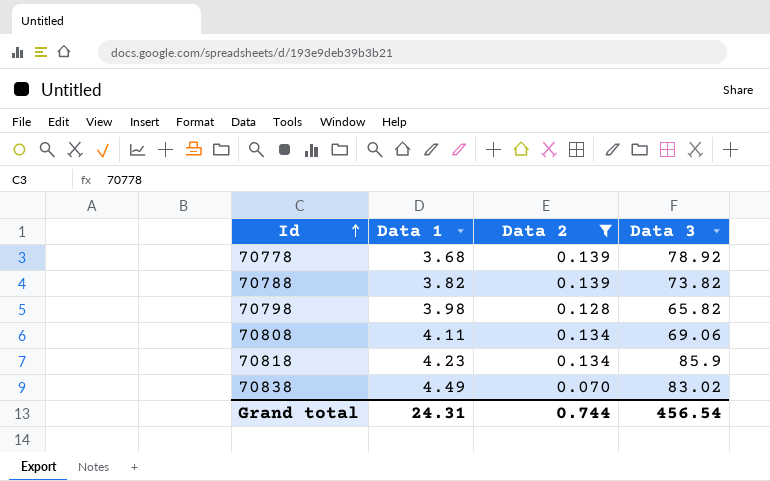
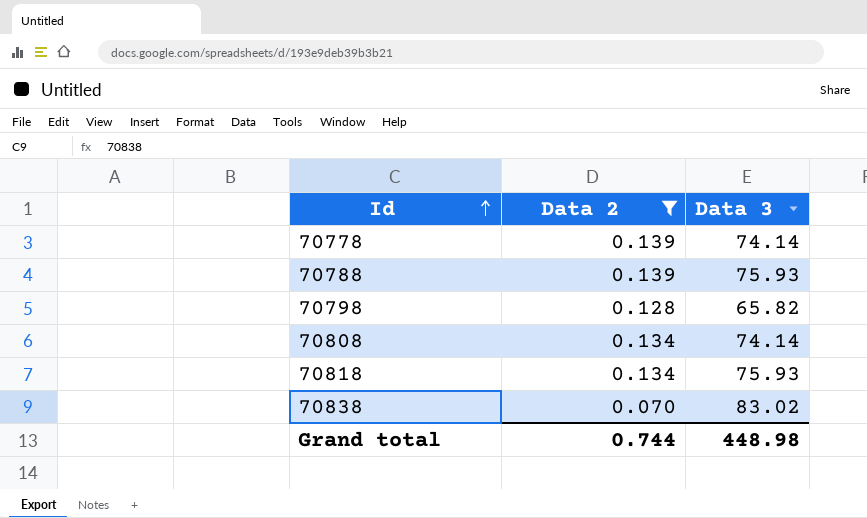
column Data 1 | position: 2 -> none
70778 | Data 3: 78.92 -> 74.14
70788 | Data 3: 73.82 -> 75.93
70808 | Data 3: 69.06 -> 74.14
70818 | Data 3: 85.9 -> 75.93
Grand total | Data 3: 456.54 -> 448.98

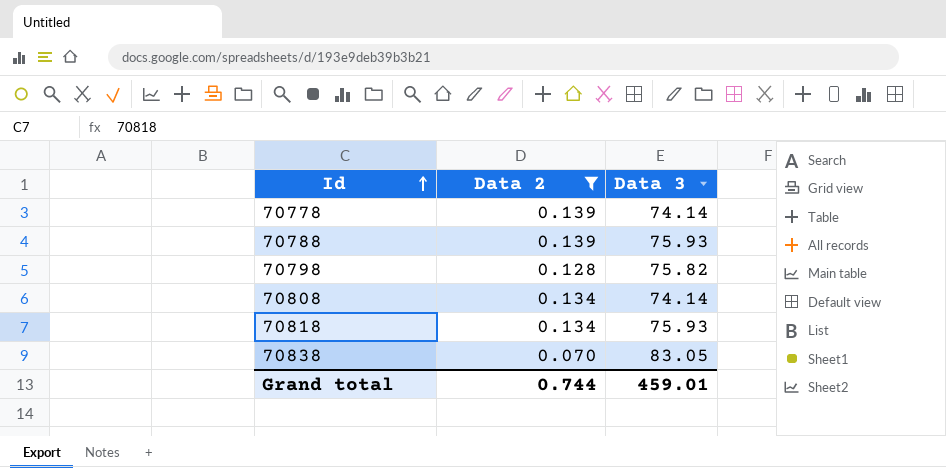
70798 | Data 3: 65.82 -> 75.82
70838 | Data 3: 83.02 -> 83.05
Grand total | Data 3: 448.98 -> 459.01

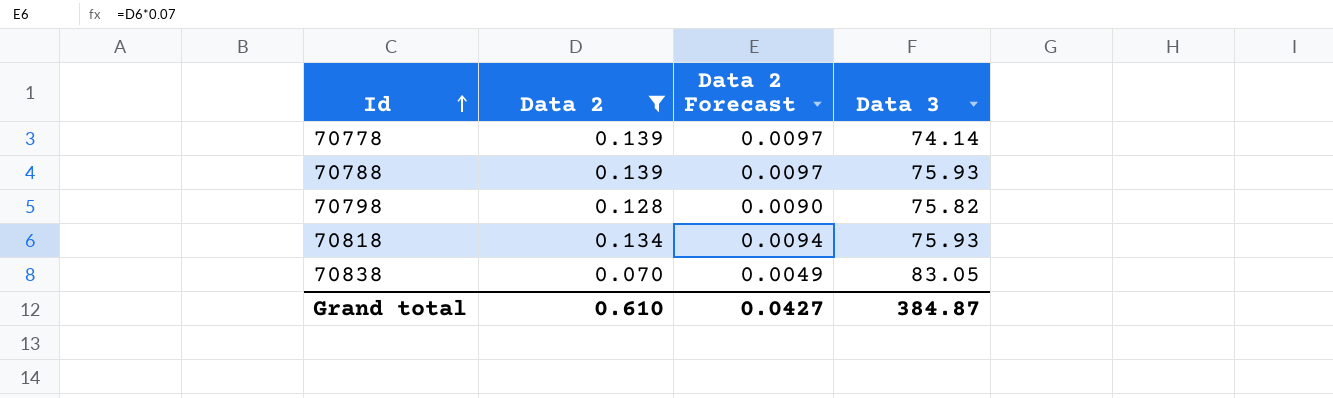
column Data 2 Forecast | formula: none -> [Data 2] * 0.07
row 70808: 0.134 | 74.14 -> none
Grand total | Data 2: 0.744 -> 0.610
Grand total | Data 3: 459.01 -> 384.87

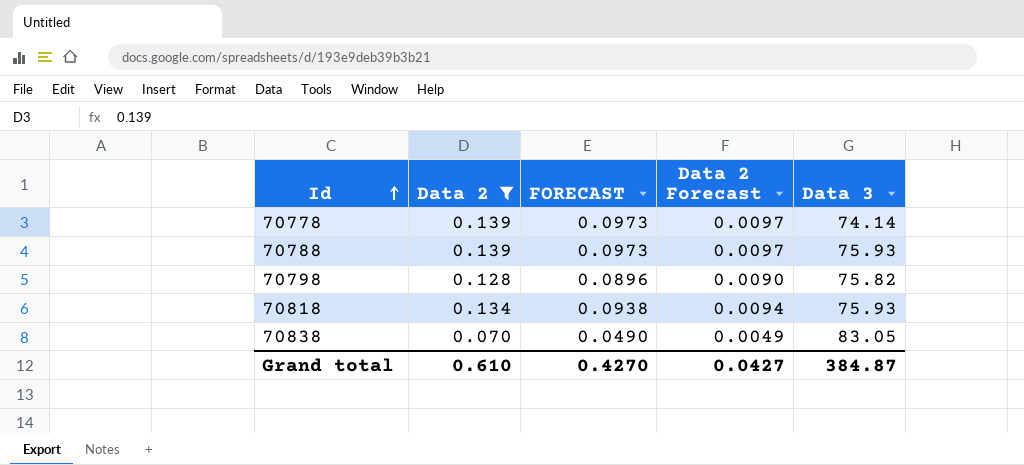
column FORECAST | formula: none -> [Data 2] * 0.7

